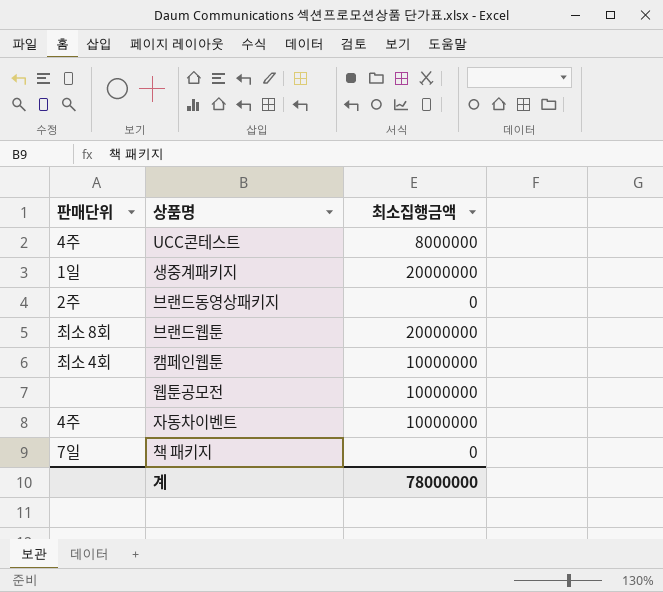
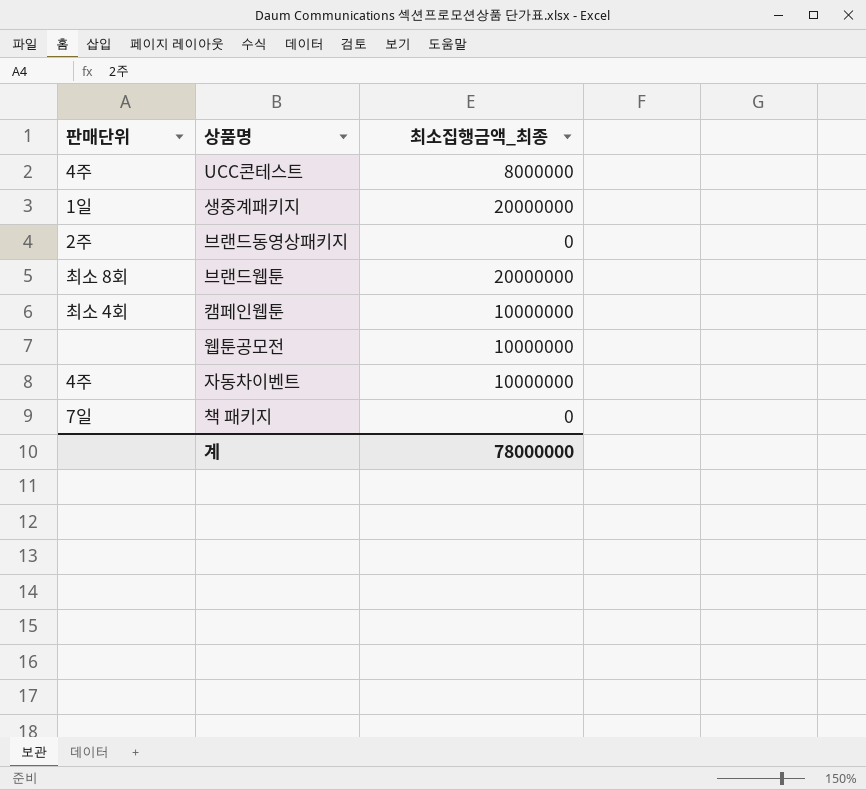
column name: 최소집행금액 -> 최소집행금액_최종

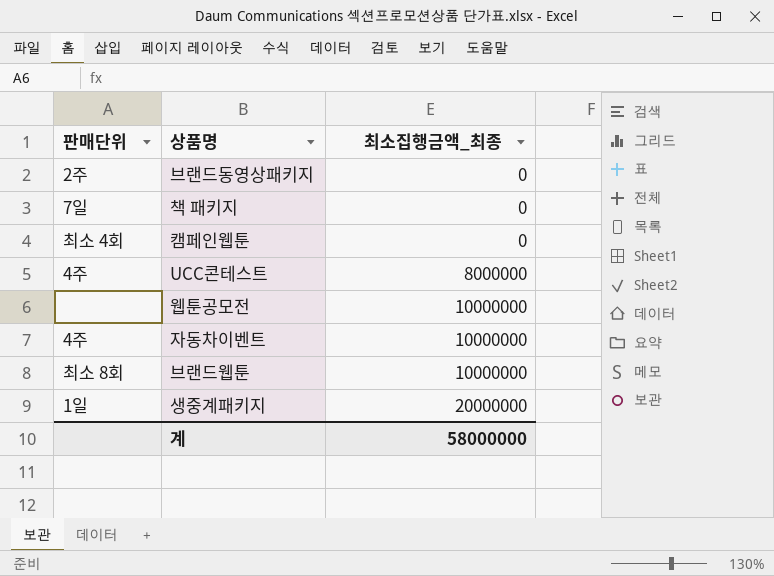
row order: none -> 최소집행금액_최종 ascending
캠페인웹툰 | 최소집행금액_최종: 10000000 -> 0
브랜드웹툰 | 최소집행금액_최종: 20000000 -> 10000000
계 | 최소집행금액_최종: 78000000 -> 58000000

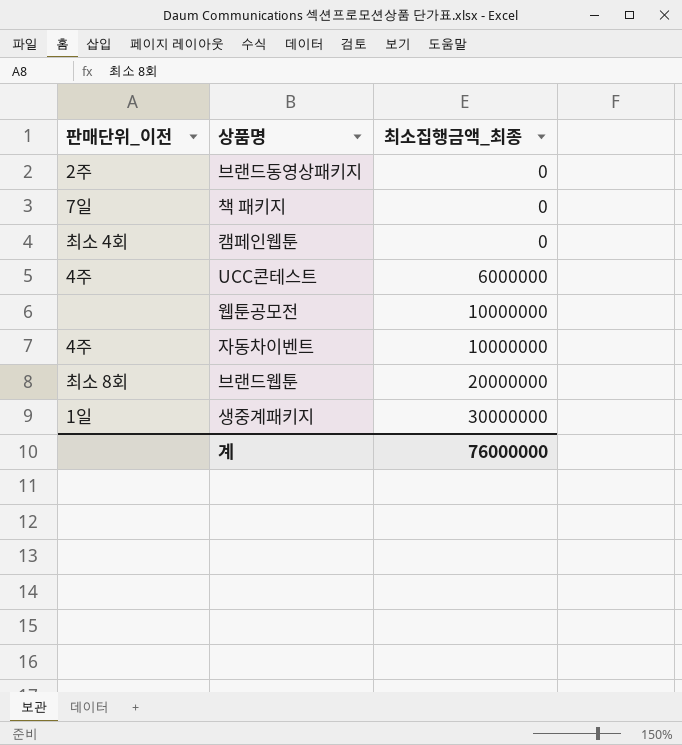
column name: 판매단위 -> 판매단위_이전
UCC콘테스트 | 최소집행금액_최종: 8000000 -> 6000000
브랜드웹툰 | 최소집행금액_최종: 10000000 -> 20000000
생중계패키지 | 최소집행금액_최종: 20000000 -> 30000000
계 | 최소집행금액_최종: 58000000 -> 76000000

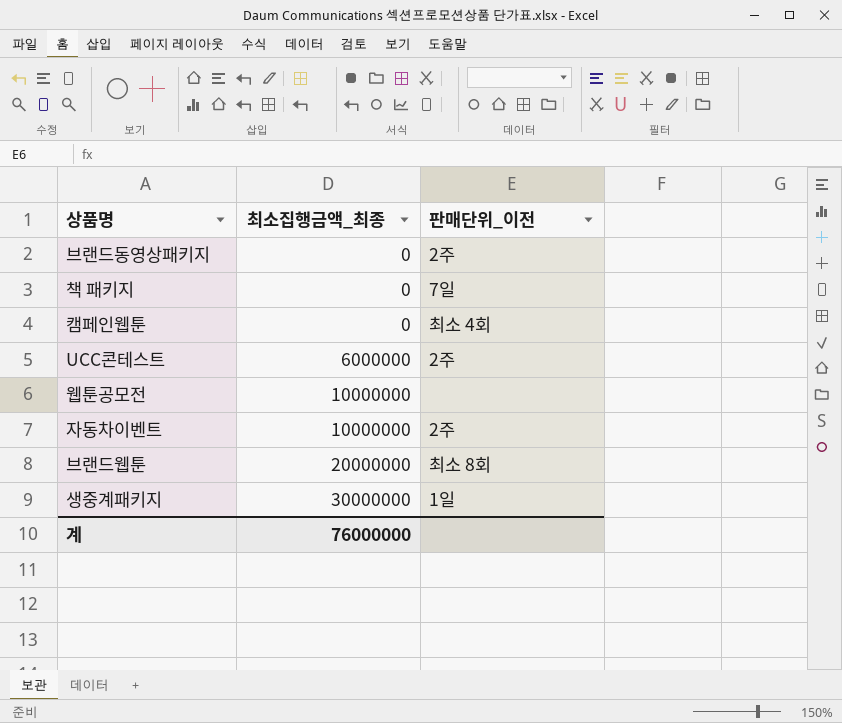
column 판매단위_이전 | position: 1 -> 3
UCC콘테스트 | 판매단위_이전: 4주 -> 2주
자동차이벤트 | 판매단위_이전: 4주 -> 2주

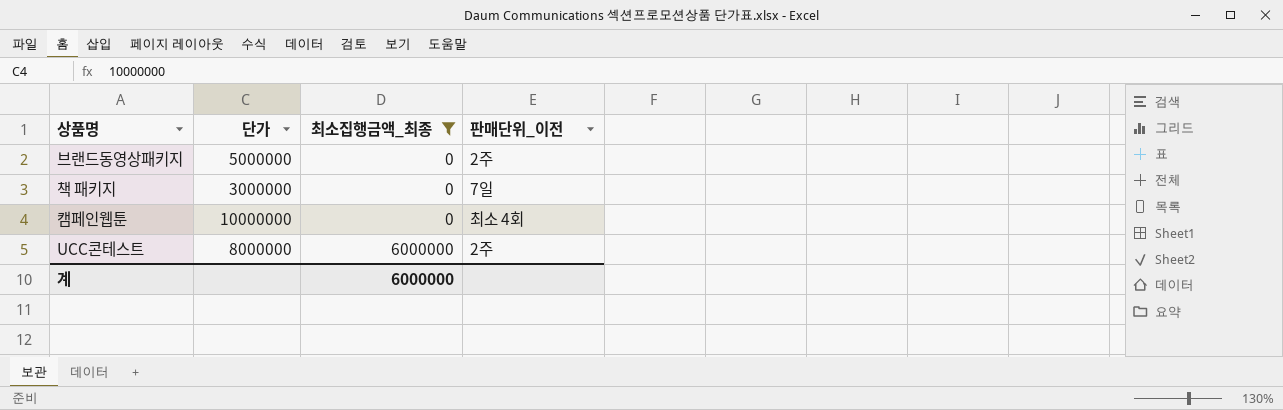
filter: none -> 최소집행금액_최종 <= 6000000
column 단가 | position: none -> 2
계 | 최소집행금액_최종: 76000000 -> 6000000

